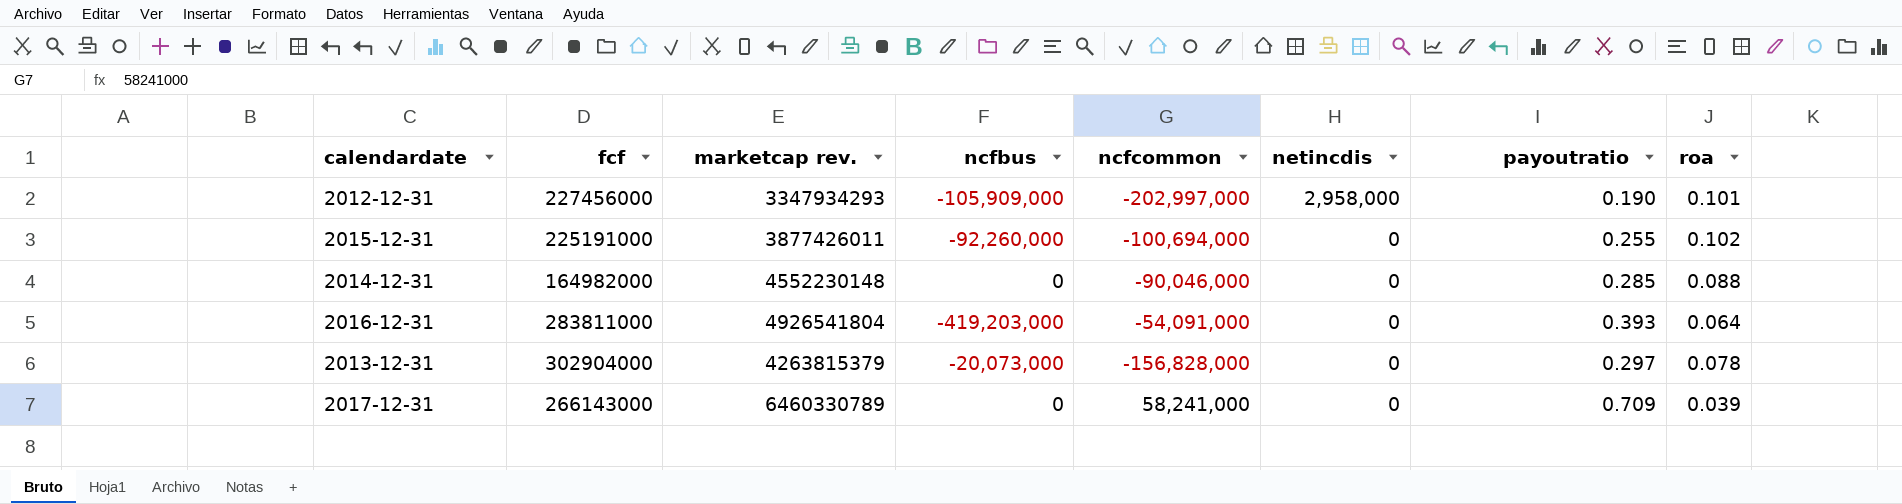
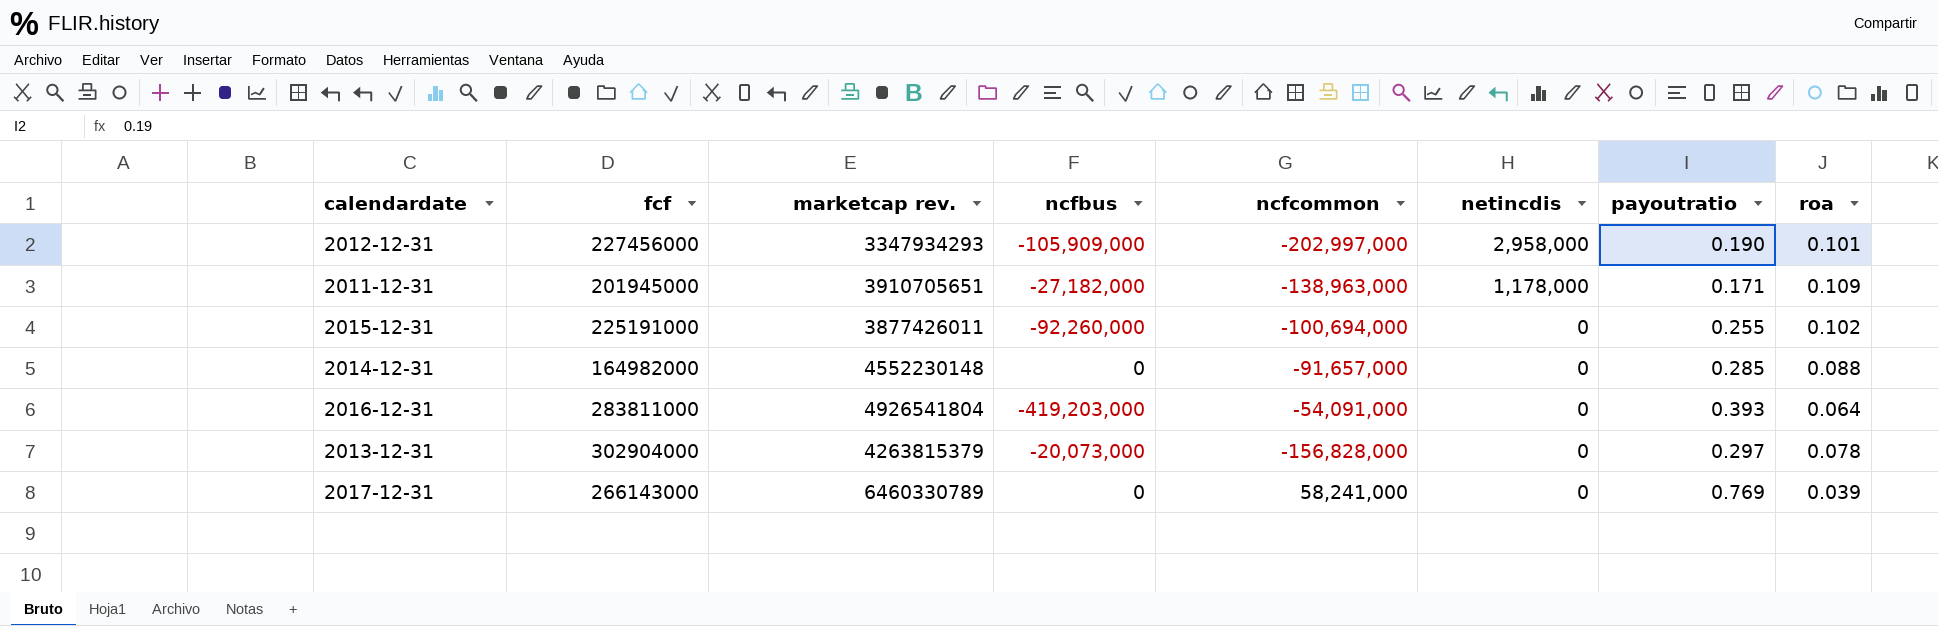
row 2011-12-31: none -> 201945000 | 3910705651 | -27,182,000 | -138,963,000 | 1,178,000 | 0.171 | 0.109
2014-12-31 | ncfcommon: -90,046,000 -> -91,657,000
2017-12-31 | payoutratio: 0.709 -> 0.769

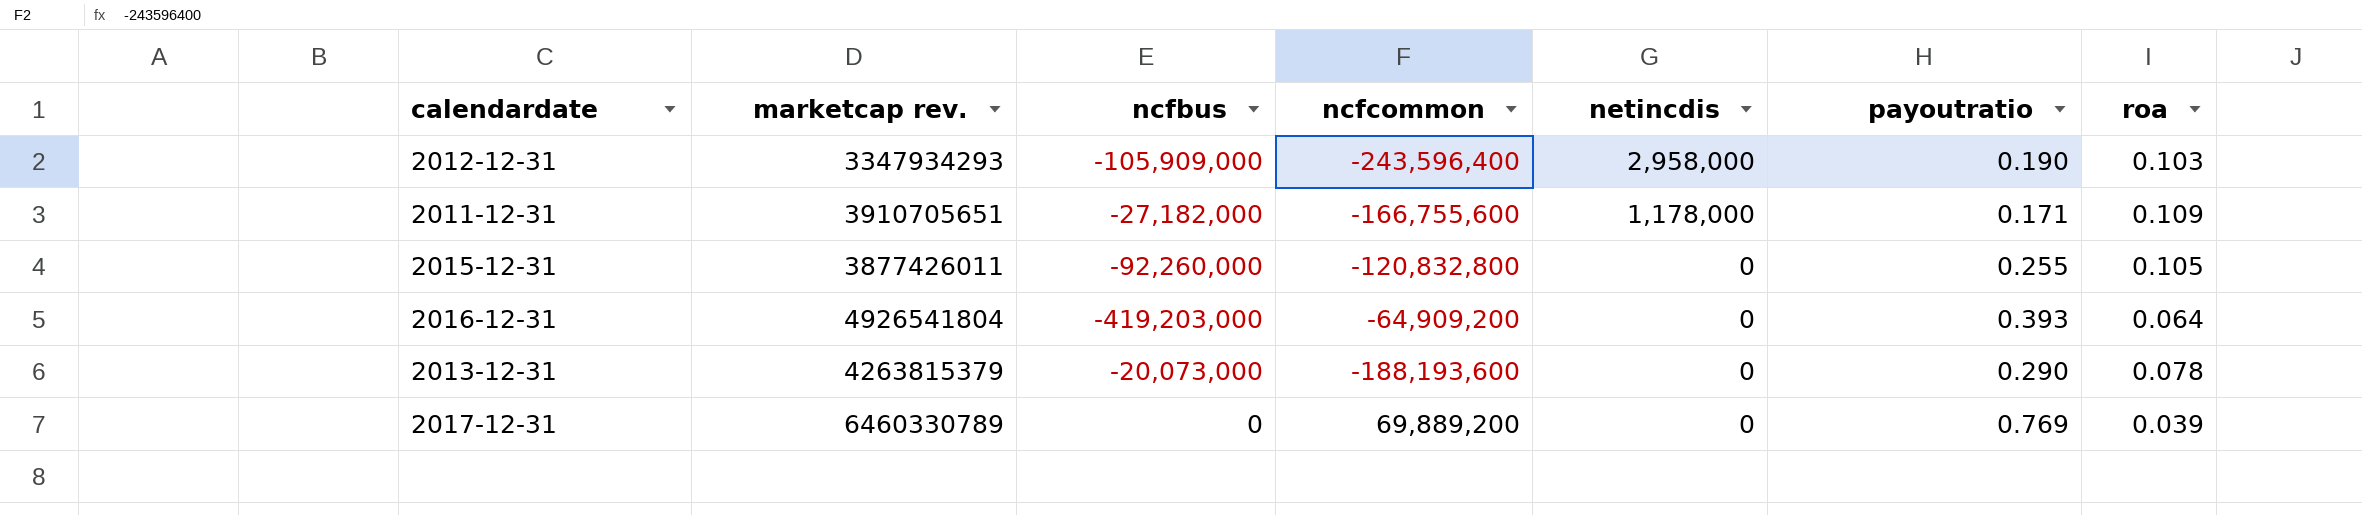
column fcf | position: 2 -> none
row 2014-12-31: 164982000 | 4552230148 | 0 | -91,657,000 | 0 | 0.285 | 0.088 -> none
2012-12-31 | ncfcommon: -202,997,000 -> -243,596,400
2012-12-31 | roa: 0.101 -> 0.103
2011-12-31 | ncfcommon: -138,963,000 -> -166,755,600
2015-12-31 | ncfcommon: -100,694,000 -> -120,832,800
2015-12-31 | roa: 0.102 -> 0.105
2016-12-31 | ncfcommon: -54,091,000 -> -64,909,200
2013-12-31 | ncfcommon: -156,828,000 -> -188,193,600
2013-12-31 | payoutratio: 0.297 -> 0.290
2017-12-31 | ncfcommon: 58,241,000 -> 69,889,200

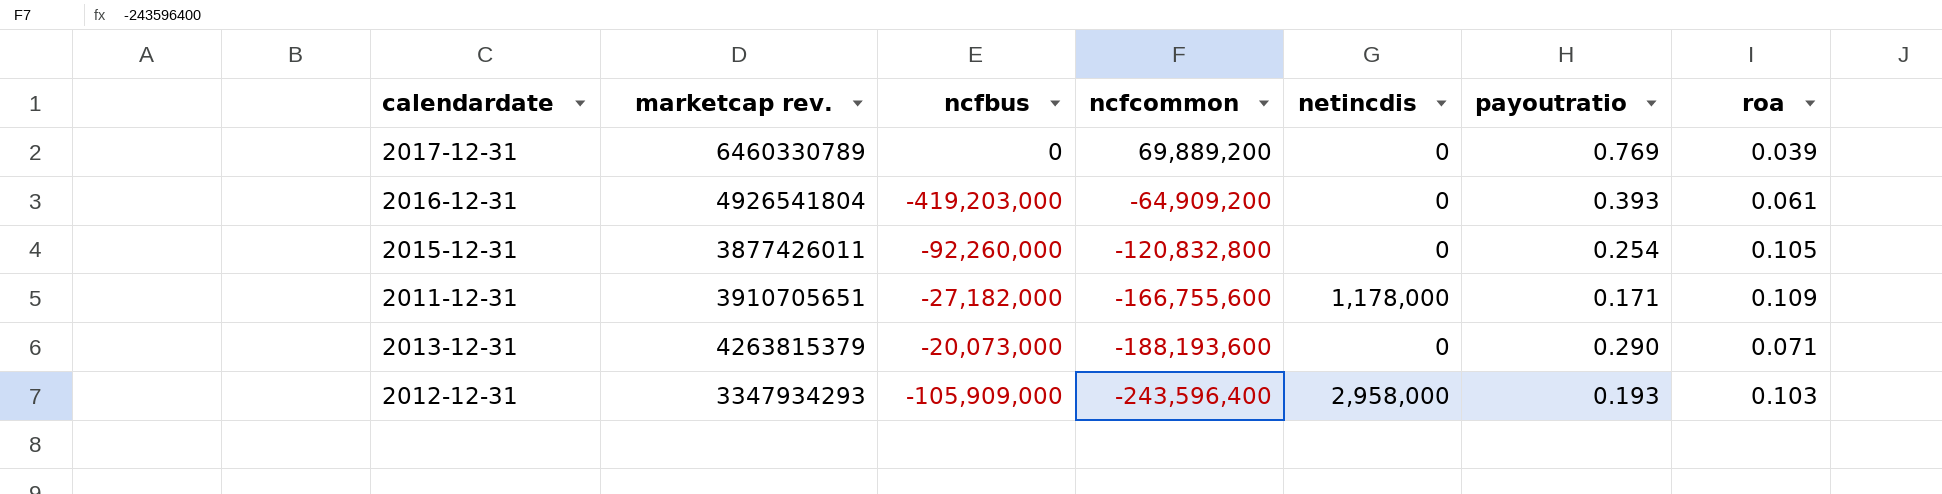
row order: netincdis descending -> ncfcommon descending
2016-12-31 | roa: 0.064 -> 0.061
2015-12-31 | payoutratio: 0.255 -> 0.254
2013-12-31 | roa: 0.078 -> 0.071
2012-12-31 | payoutratio: 0.190 -> 0.193

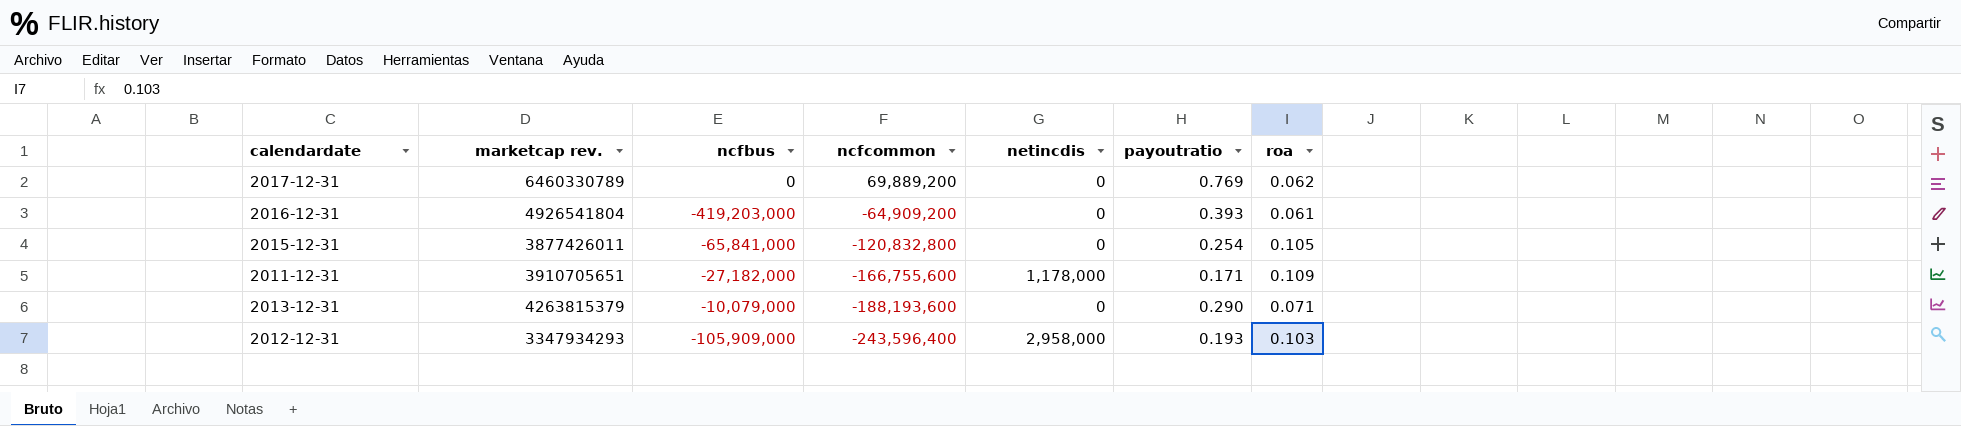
2017-12-31 | roa: 0.039 -> 0.062
2015-12-31 | ncfbus: -92,260,000 -> -65,841,000
2013-12-31 | ncfbus: -20,073,000 -> -10,079,000

